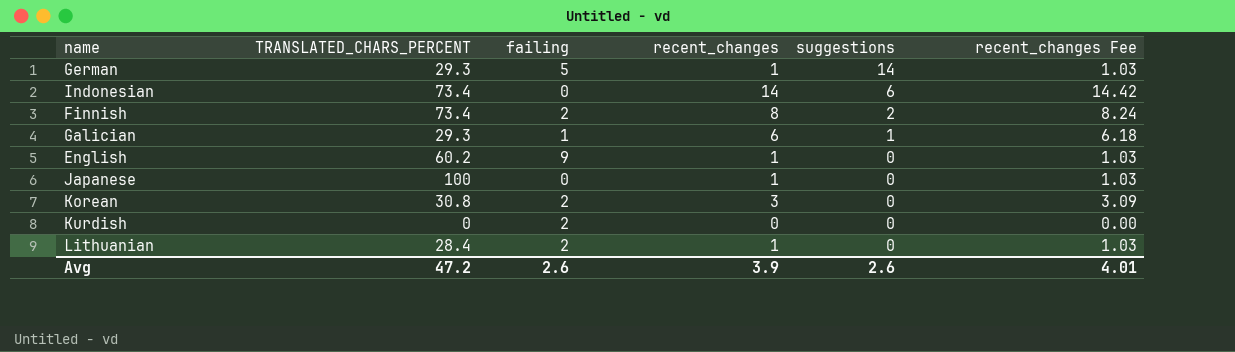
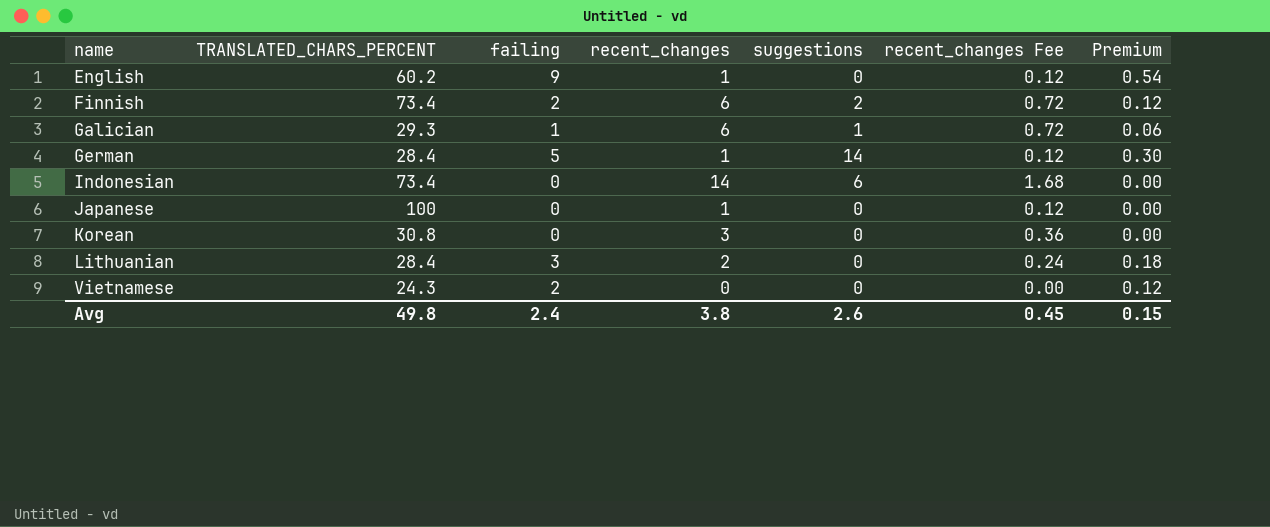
row order: suggestions descending -> name ascending
column recent_changes Fee | formula: [recent_changes] * 1.03 -> [recent_changes] * 0.12
column Premium | formula: none -> [failing] * 0.06
row Kurdish: 0 | 2 | 0 | 0 | 0.00 -> none
Finnish | recent_changes: 8 -> 6
German | TRANSLATED_CHARS_PERCENT: 29.3 -> 28.4
Korean | failing: 2 -> 0
Lithuanian | failing: 2 -> 3
Lithuanian | recent_changes: 1 -> 2
row Vietnamese: none -> 24.3 | 2 | 0 | 0 | 0.00 | 0.12
Avg | TRANSLATED_CHARS_PERCENT: 47.2 -> 49.8
Avg | failing: 2.6 -> 2.4
Avg | recent_changes: 3.9 -> 3.8
Avg | recent_changes Fee: 4.01 -> 0.45

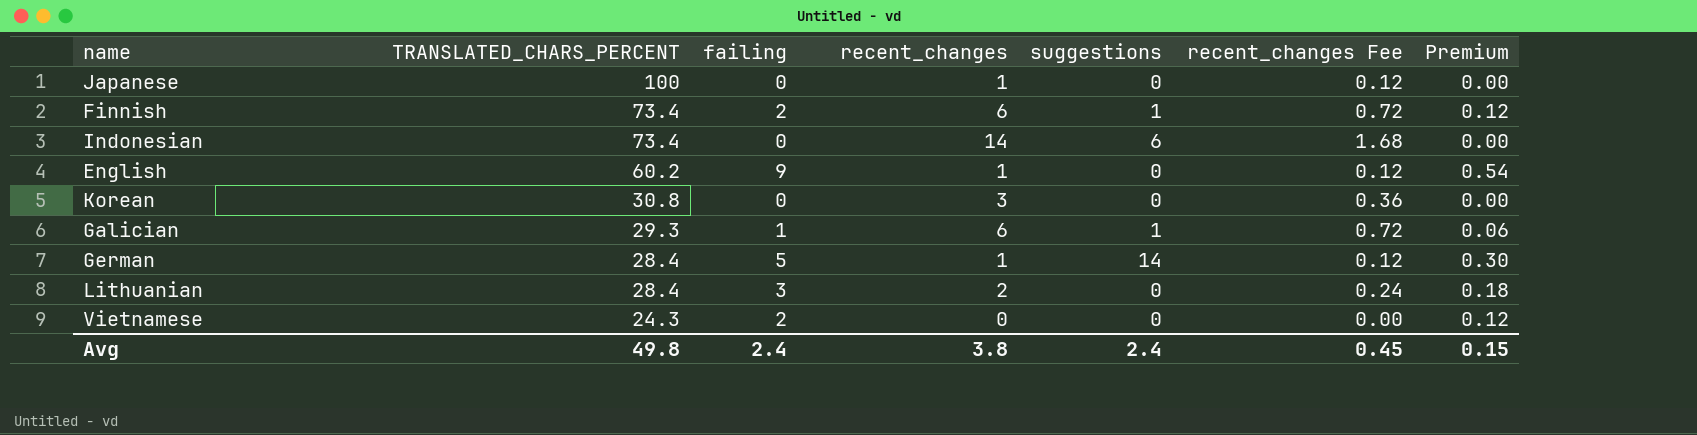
row order: name ascending -> TRANSLATED_CHARS_PERCENT descending
Finnish | suggestions: 2 -> 1
Avg | suggestions: 2.6 -> 2.4

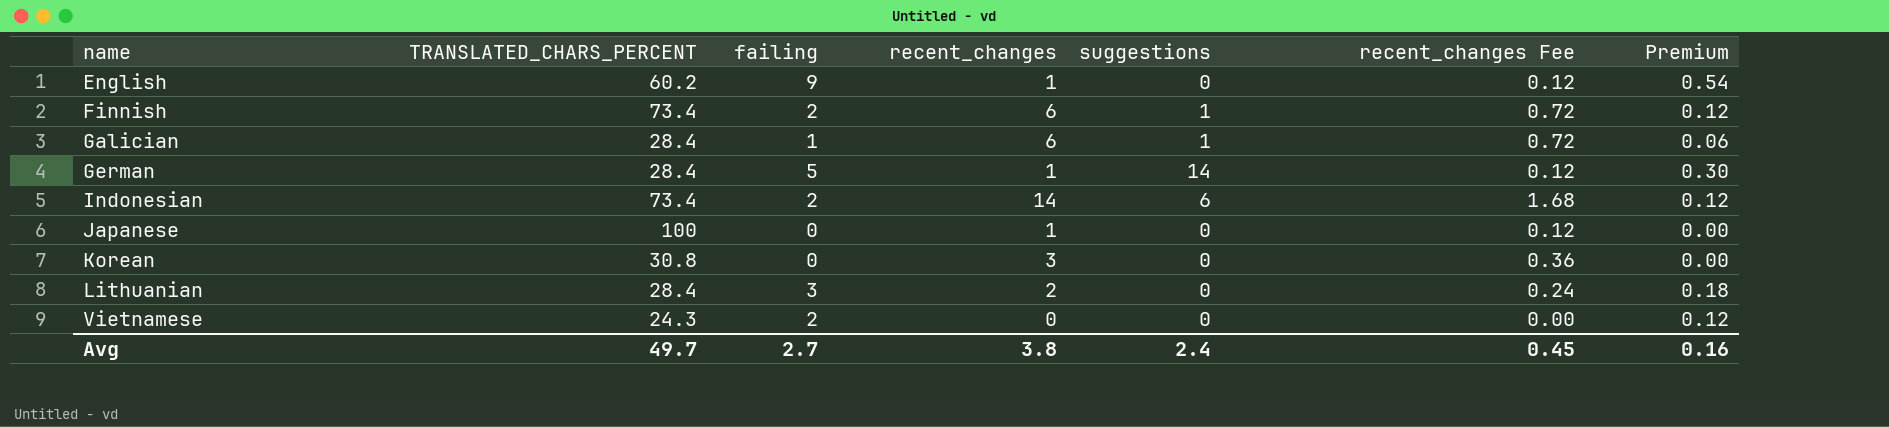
row order: TRANSLATED_CHARS_PERCENT descending -> name ascending
Galician | TRANSLATED_CHARS_PERCENT: 29.3 -> 28.4
Indonesian | failing: 0 -> 2
Indonesian | Premium: 0.00 -> 0.12
Avg | TRANSLATED_CHARS_PERCENT: 49.8 -> 49.7
Avg | failing: 2.4 -> 2.7
Avg | Premium: 0.15 -> 0.16

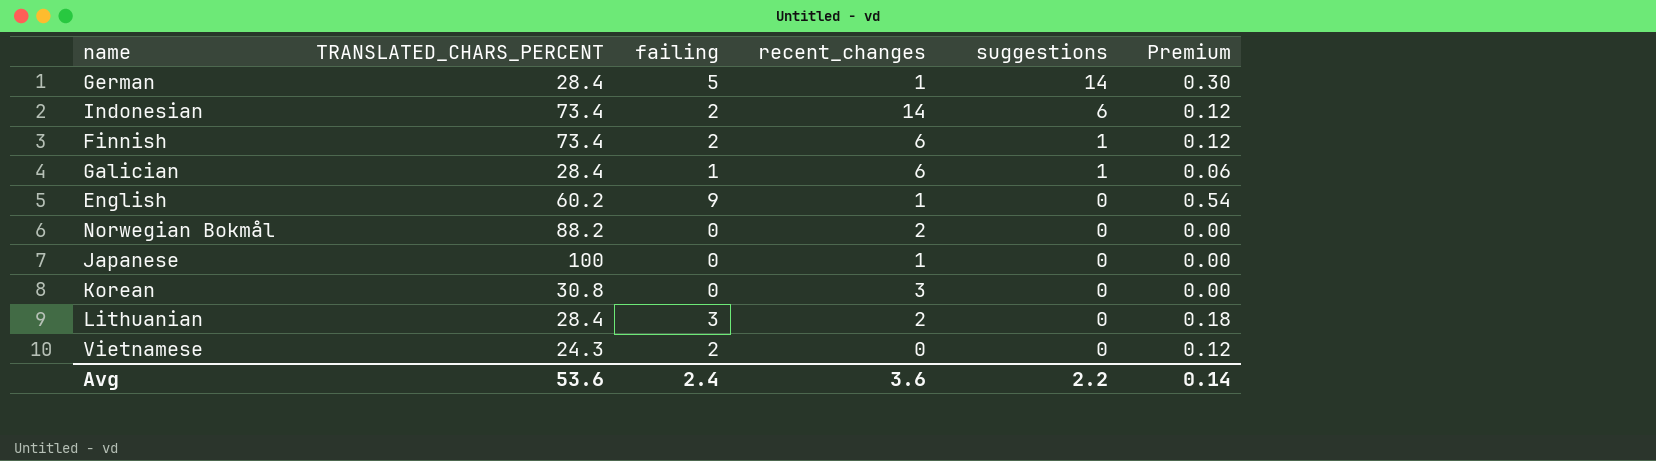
row order: name ascending -> suggestions descending
column recent_changes Fee | formula: [recent_changes] * 0.12 -> none
row Norwegian Bokmål: none -> 88.2 | 0 | 2 | 0 | 0.00
Avg | TRANSLATED_CHARS_PERCENT: 49.7 -> 53.6
Avg | failing: 2.7 -> 2.4
Avg | recent_changes: 3.8 -> 3.6
Avg | suggestions: 2.4 -> 2.2
Avg | Premium: 0.16 -> 0.14

